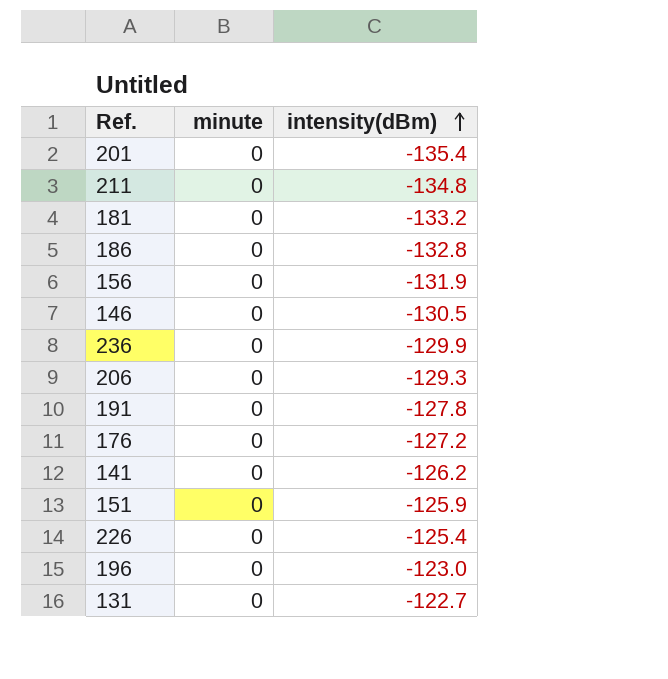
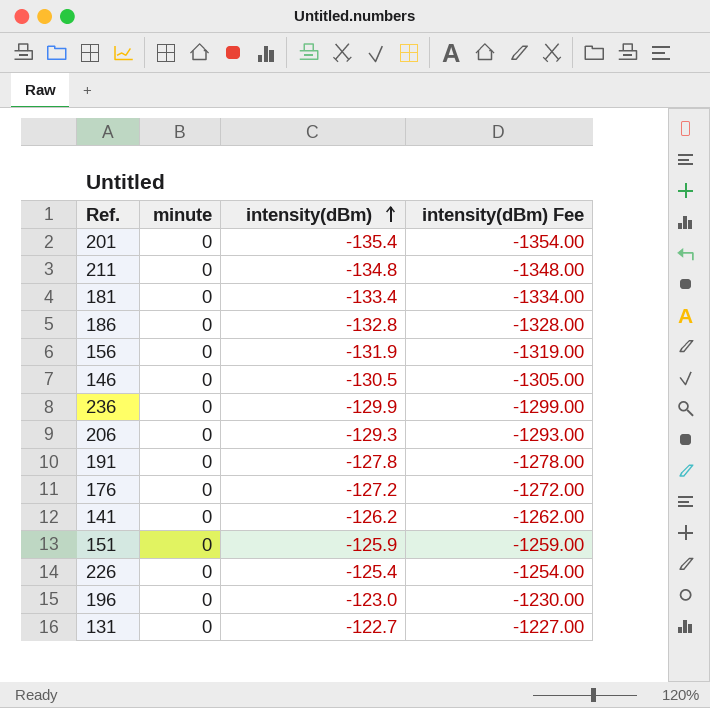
column intensity(dBm) Fee | formula: none -> [intensity(dBm)] * 10
181 | intensity(dBm): -133.2 -> -133.4

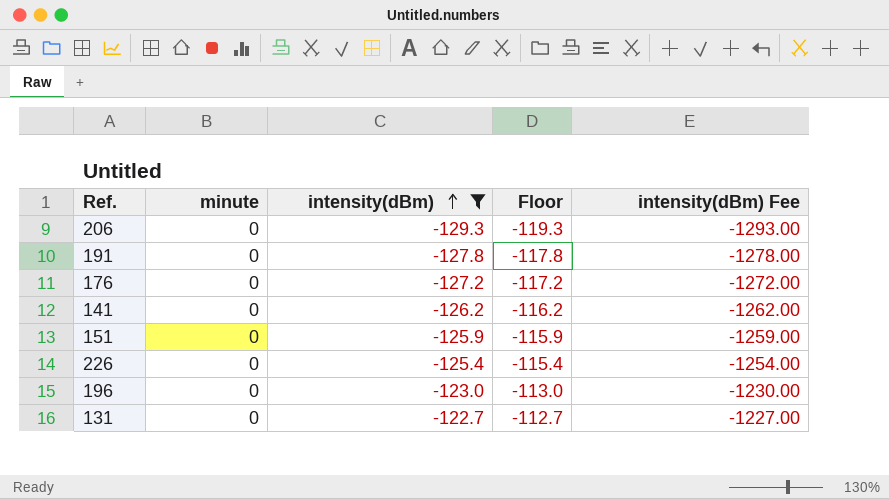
filter: none -> intensity(dBm) >= -129.3
column Floor | formula: none -> [intensity(dBm)] + 10

